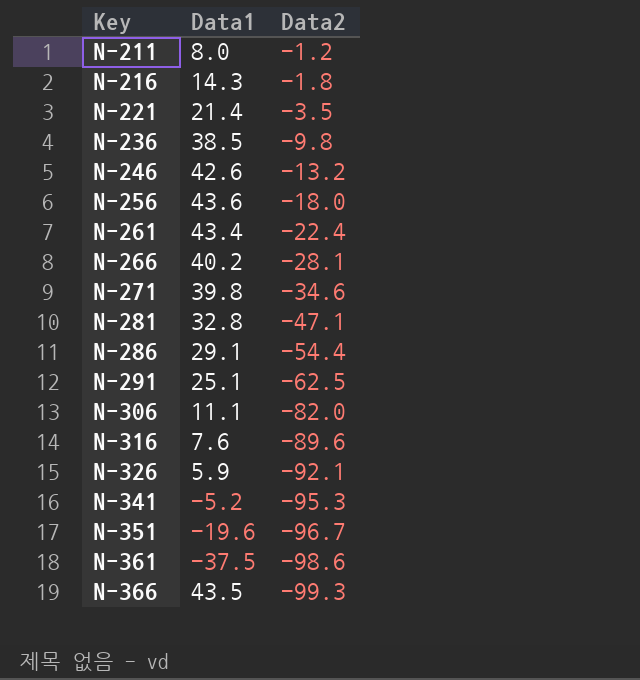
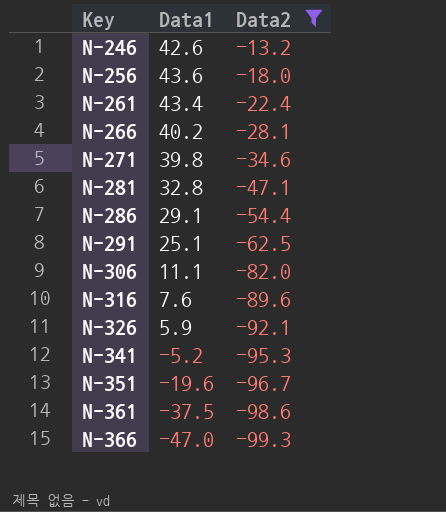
filter: none -> Data2 <= -13.2
N-366 | Data1: 43.5 -> -47.0

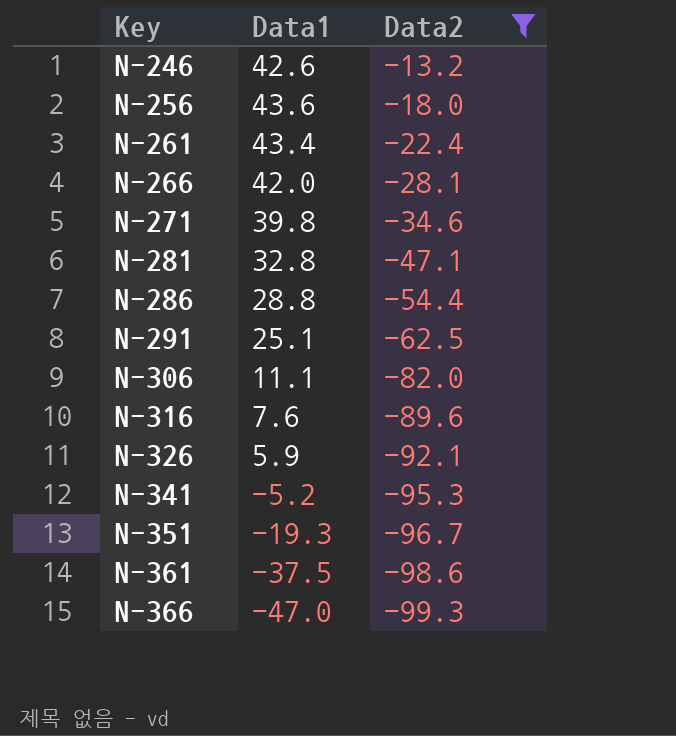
N-266 | Data1: 40.2 -> 42.0
N-286 | Data1: 29.1 -> 28.8
N-351 | Data1: -19.6 -> -19.3

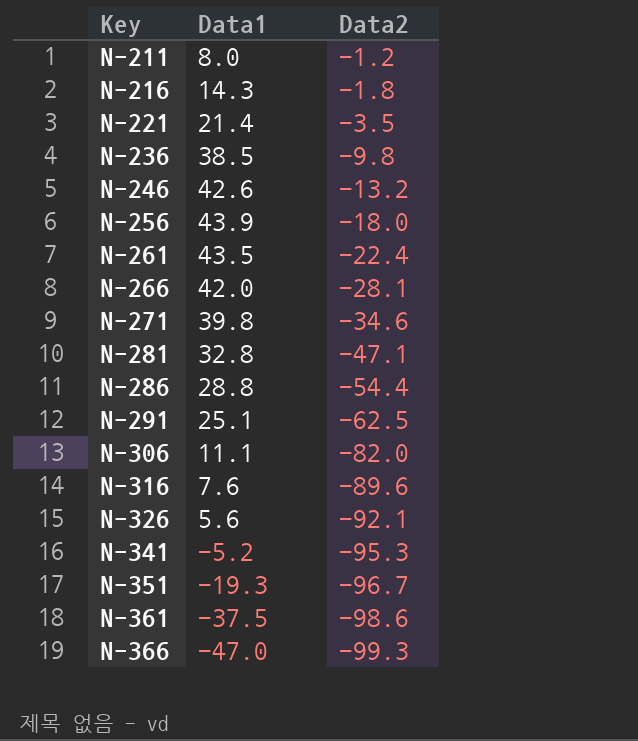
filter: Data2 <= -13.2 -> none
N-256 | Data1: 43.6 -> 43.9
N-261 | Data1: 43.4 -> 43.5
N-326 | Data1: 5.9 -> 5.6

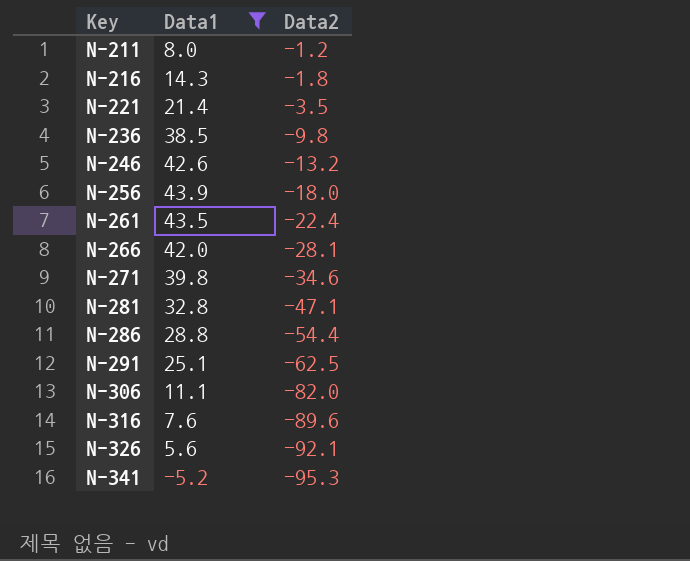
filter: none -> Data1 >= -5.2

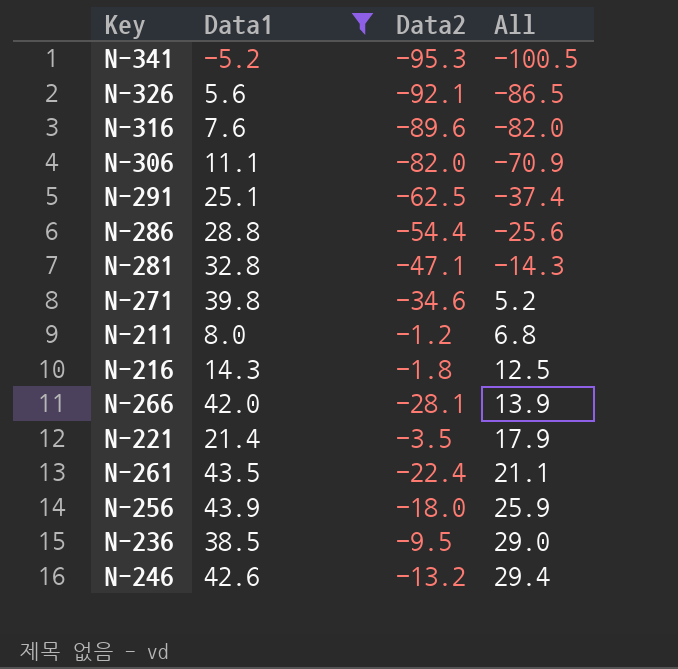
row order: Key ascending -> All ascending
column All | formula: none -> [Data1] + [Data2]
N-236 | Data2: -9.8 -> -9.5

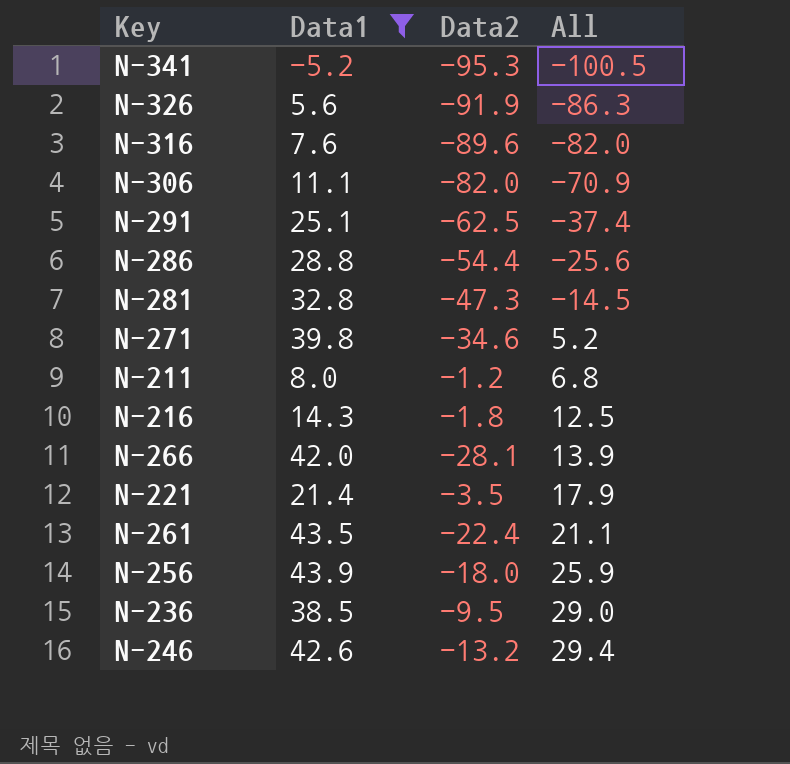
N-326 | Data2: -92.1 -> -91.9
N-326 | All: -86.5 -> -86.3
N-281 | Data2: -47.1 -> -47.3
N-281 | All: -14.3 -> -14.5

